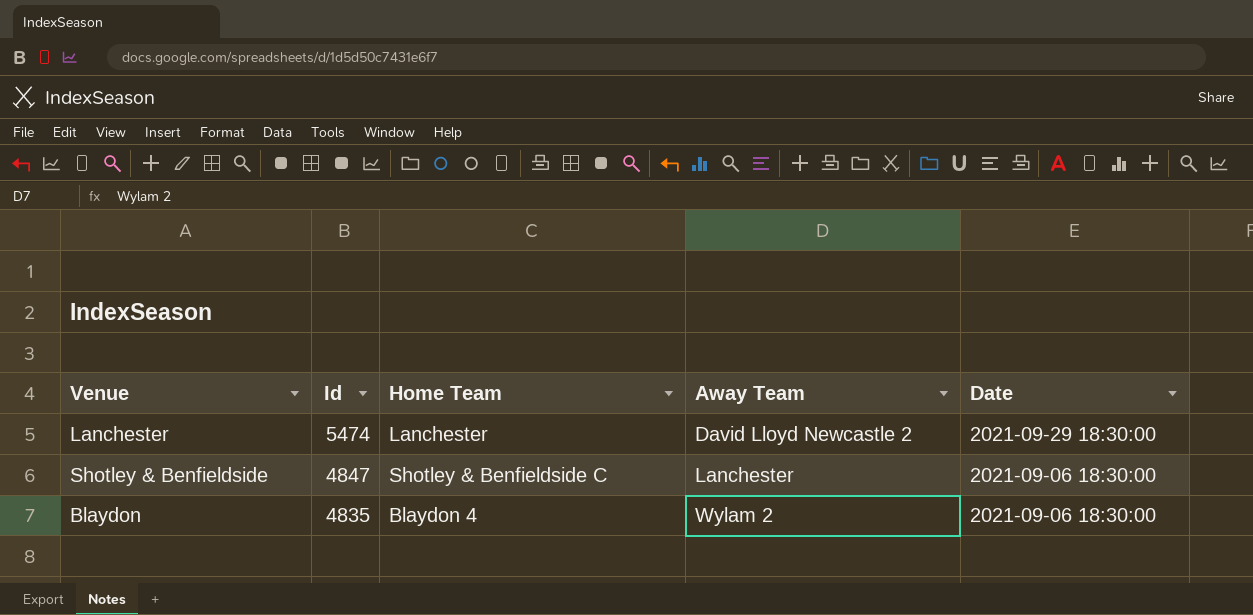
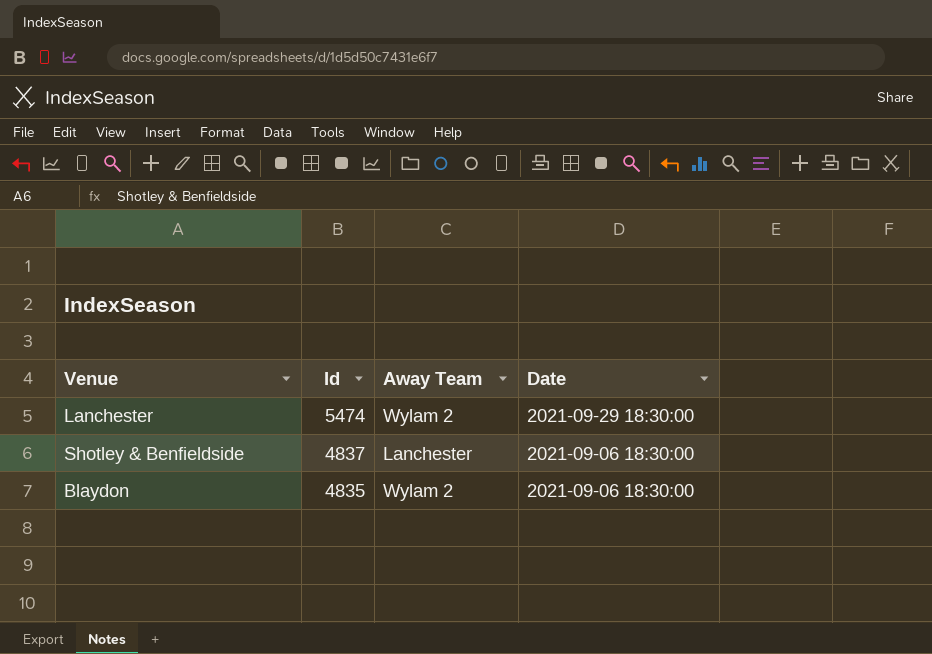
column Home Team | position: 3 -> none
Lanchester | Away Team: David Lloyd Newcastle 2 -> Wylam 2
Shotley & Benfieldside | Id: 4847 -> 4837

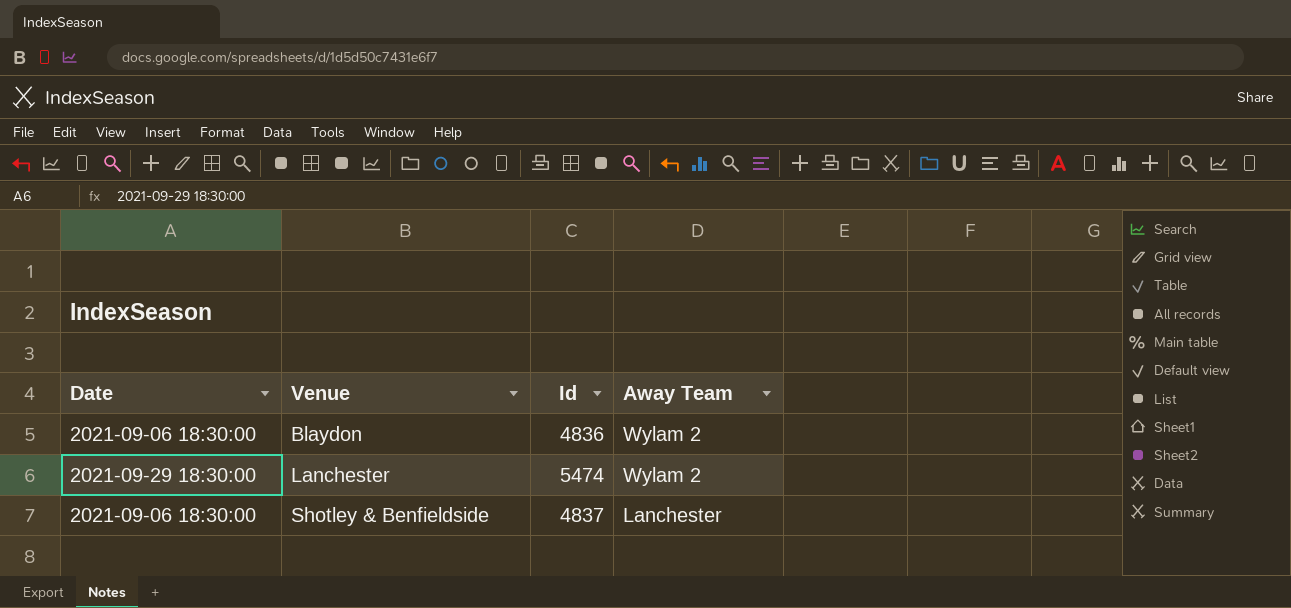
row order: Id descending -> Venue ascending
column Date | position: 4 -> 1
Blaydon | Id: 4835 -> 4836

